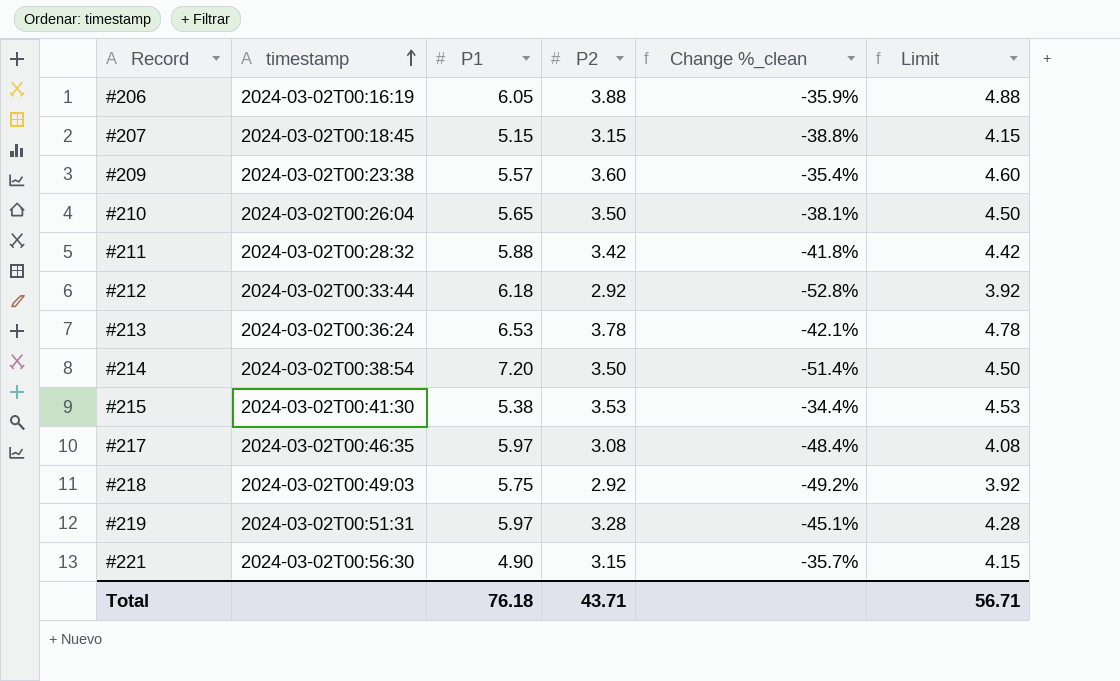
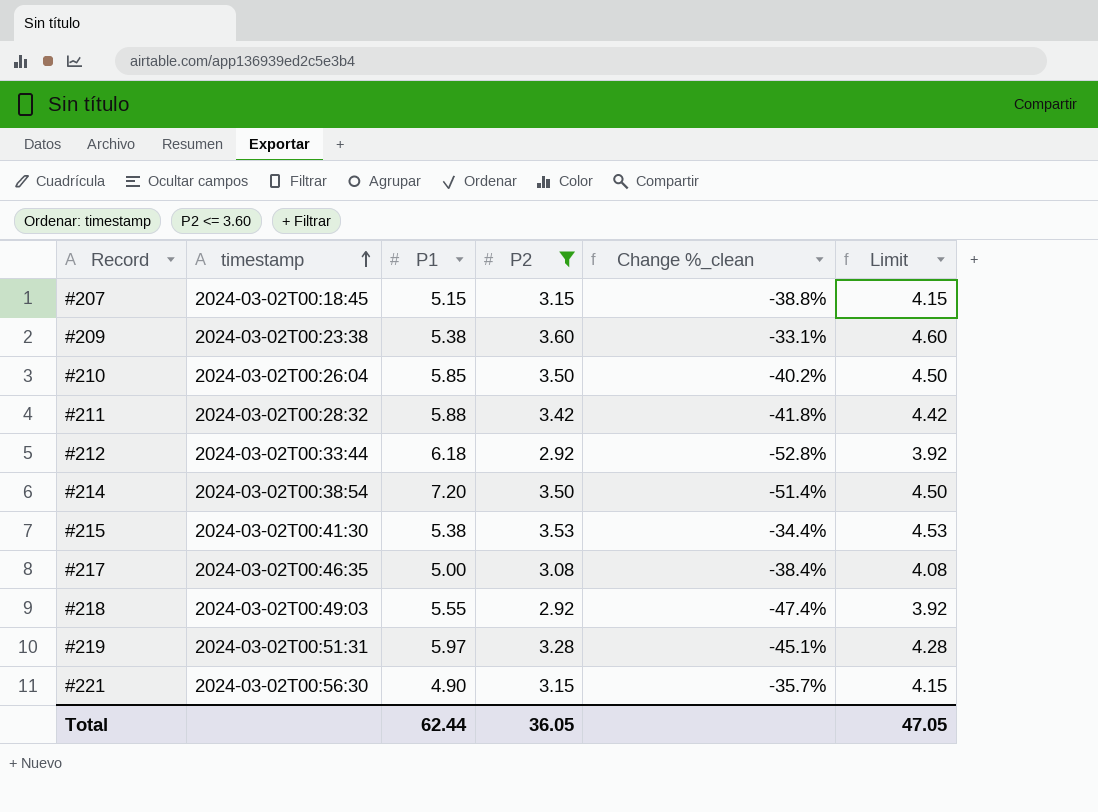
filter: none -> P2 <= 3.60
#209 | P1: 5.57 -> 5.38
#209 | Change %_clean: -35.4% -> -33.1%
#210 | P1: 5.65 -> 5.85
#210 | Change %_clean: -38.1% -> -40.2%
#217 | P1: 5.97 -> 5.00
#217 | Change %_clean: -48.4% -> -38.4%
#218 | P1: 5.75 -> 5.55
#218 | Change %_clean: -49.2% -> -47.4%
Total | P1: 76.18 -> 62.44
Total | P2: 43.71 -> 36.05
Total | Limit: 56.71 -> 47.05

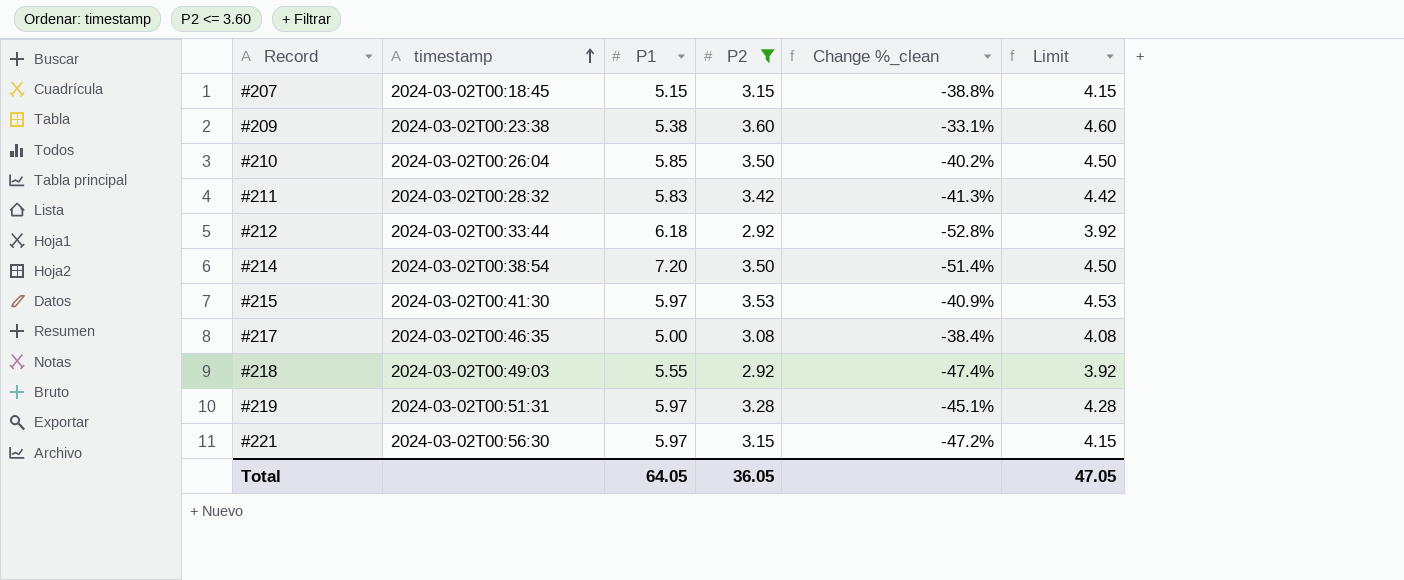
#211 | P1: 5.88 -> 5.83
#211 | Change %_clean: -41.8% -> -41.3%
#215 | P1: 5.38 -> 5.97
#215 | Change %_clean: -34.4% -> -40.9%
#221 | P1: 4.90 -> 5.97
#221 | Change %_clean: -35.7% -> -47.2%
Total | P1: 62.44 -> 64.05

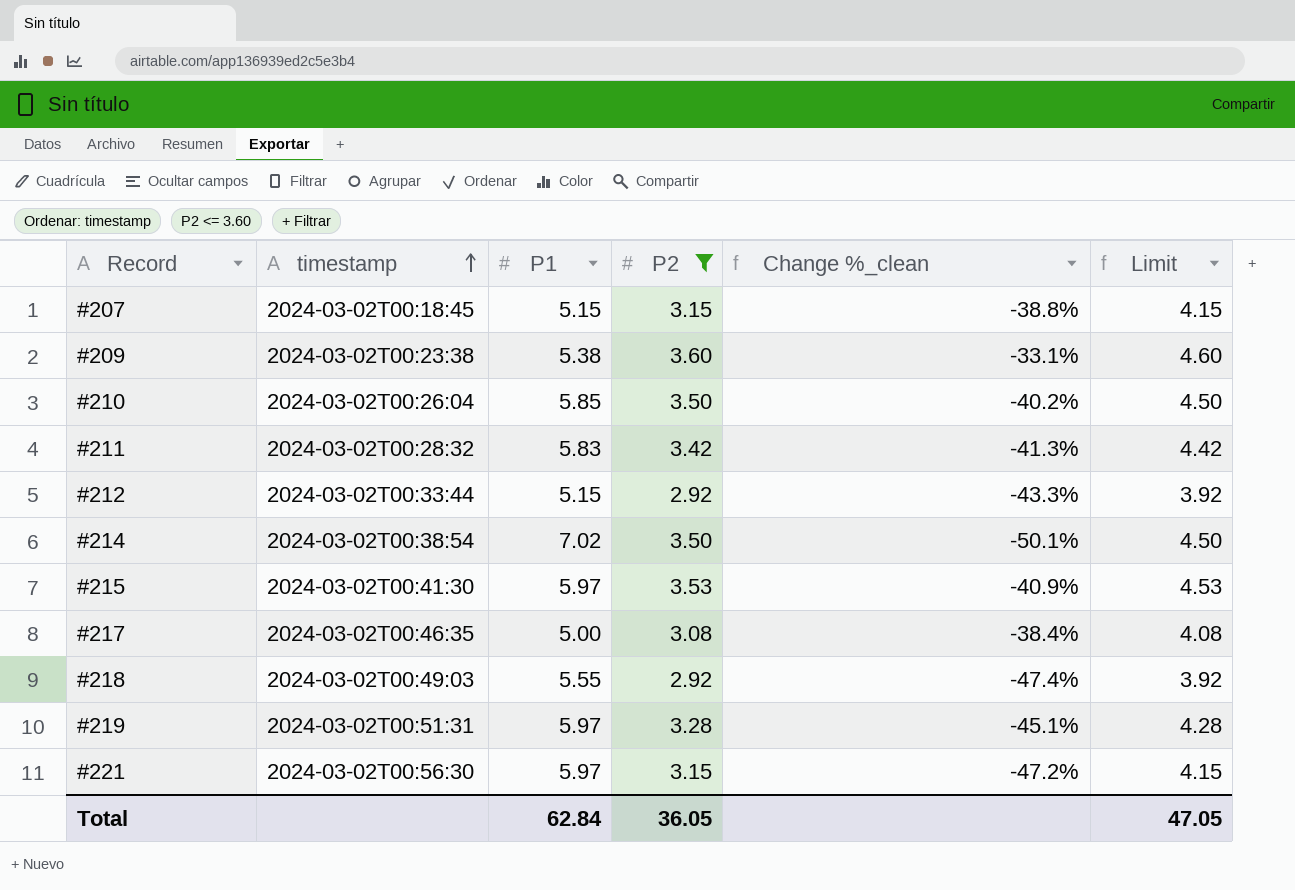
#212 | P1: 6.18 -> 5.15
#212 | Change %_clean: -52.8% -> -43.3%
#214 | P1: 7.20 -> 7.02
#214 | Change %_clean: -51.4% -> -50.1%
Total | P1: 64.05 -> 62.84

